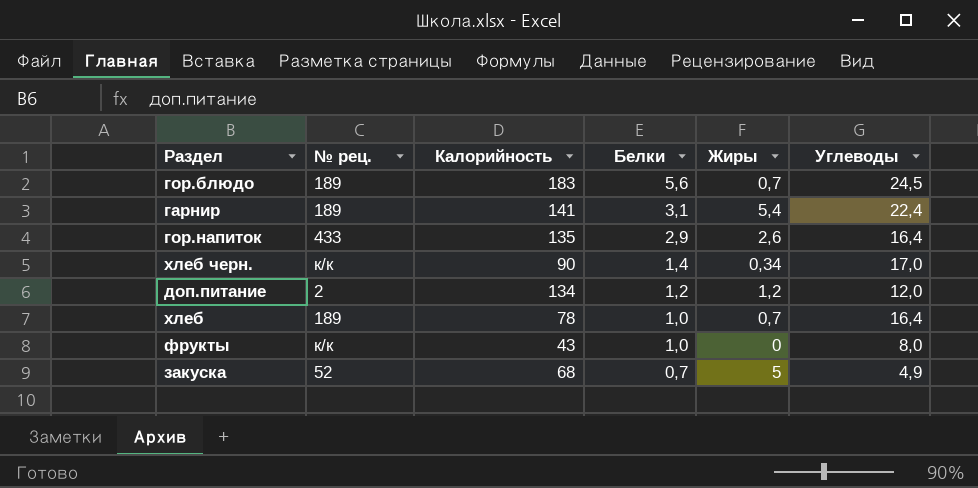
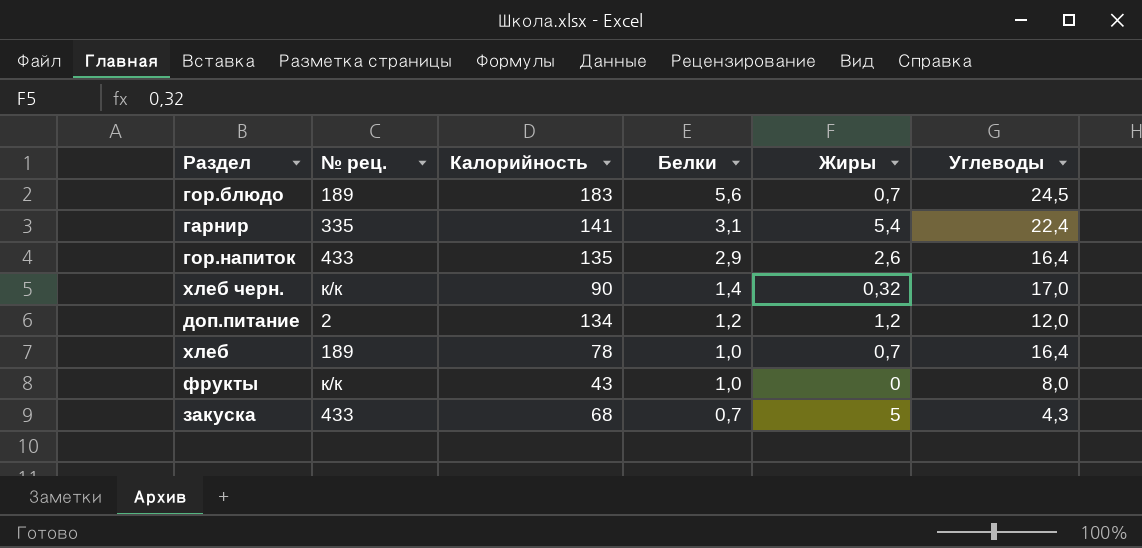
гарнир | № рец.: 189 -> 335
хлеб черн. | Жиры: 0,34 -> 0,32
закуска | № рец.: 52 -> 433
закуска | Углеводы: 4,9 -> 4,3

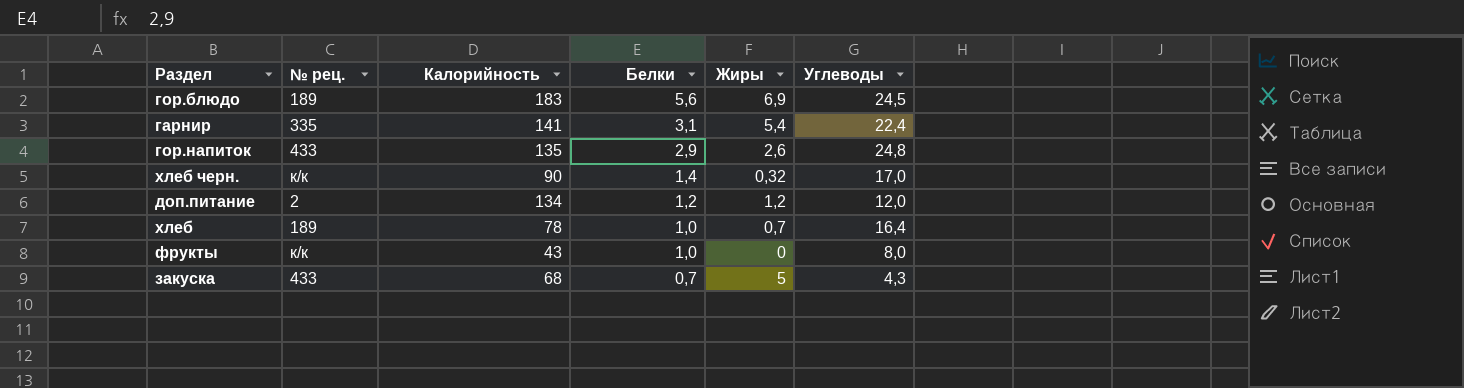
гор.блюдо | Жиры: 0,7 -> 6,9
гор.напиток | Углеводы: 16,4 -> 24,8

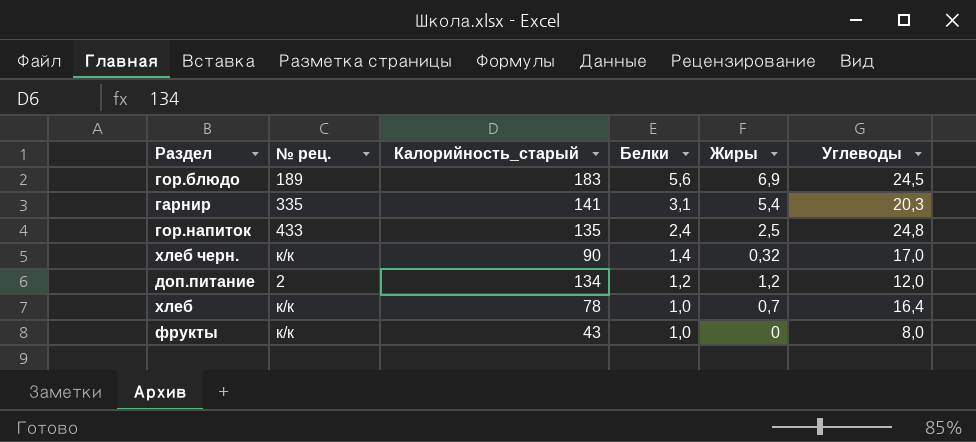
column name: Калорийность -> Калорийность_старый
row закуска: 433 | 68 | 0,7 | 5 | 4,3 -> none
гарнир | Углеводы: 22,4 -> 20,3
гор.напиток | Белки: 2,9 -> 2,4
гор.напиток | Жиры: 2,6 -> 2,5
хлеб | № рец.: 189 -> к/к

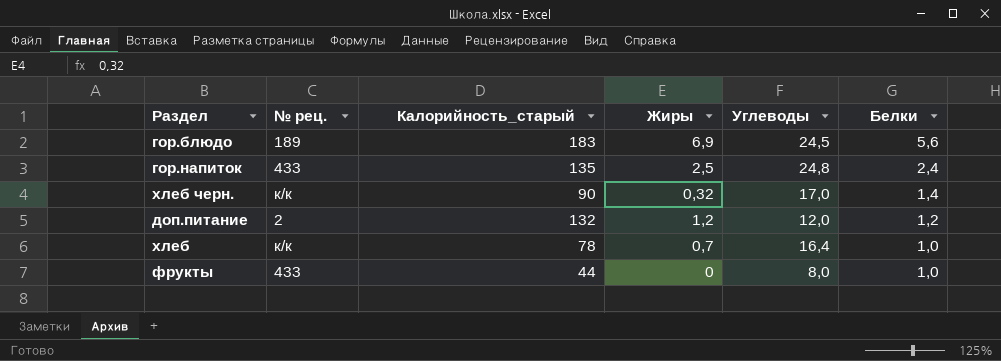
column Белки | position: 4 -> 6
row гарнир: 335 | 141 | 3,1 | 5,4 | 20,3 -> none
доп.питание | Калорийность_старый: 134 -> 132
фрукты | № рец.: к/к -> 433
фрукты | Калорийность_старый: 43 -> 44

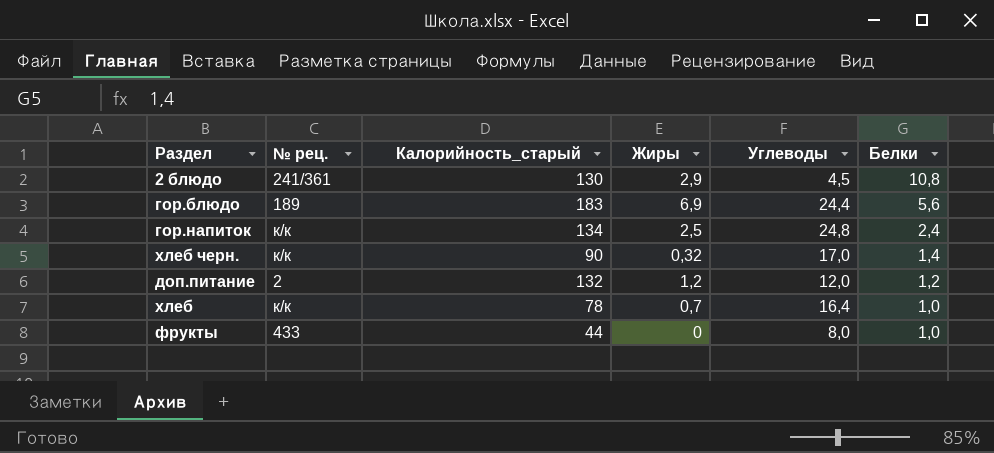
row 2 блюдо: none -> 241/361 | 130 | 2,9 | 4,5 | 10,8
гор.блюдо | Углеводы: 24,5 -> 24,4
гор.напиток | № рец.: 433 -> к/к
гор.напиток | Калорийность_старый: 135 -> 134

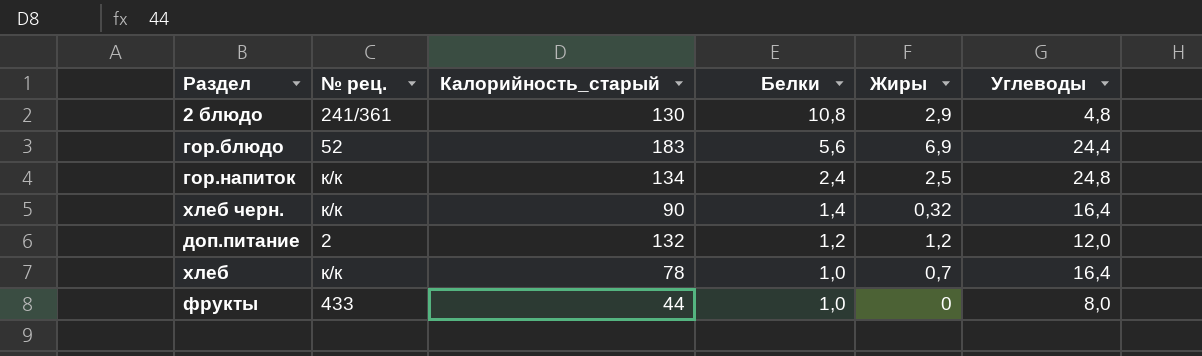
column Белки | position: 6 -> 4
2 блюдо | Углеводы: 4,5 -> 4,8
гор.блюдо | № рец.: 189 -> 52
хлеб черн. | Углеводы: 17,0 -> 16,4

